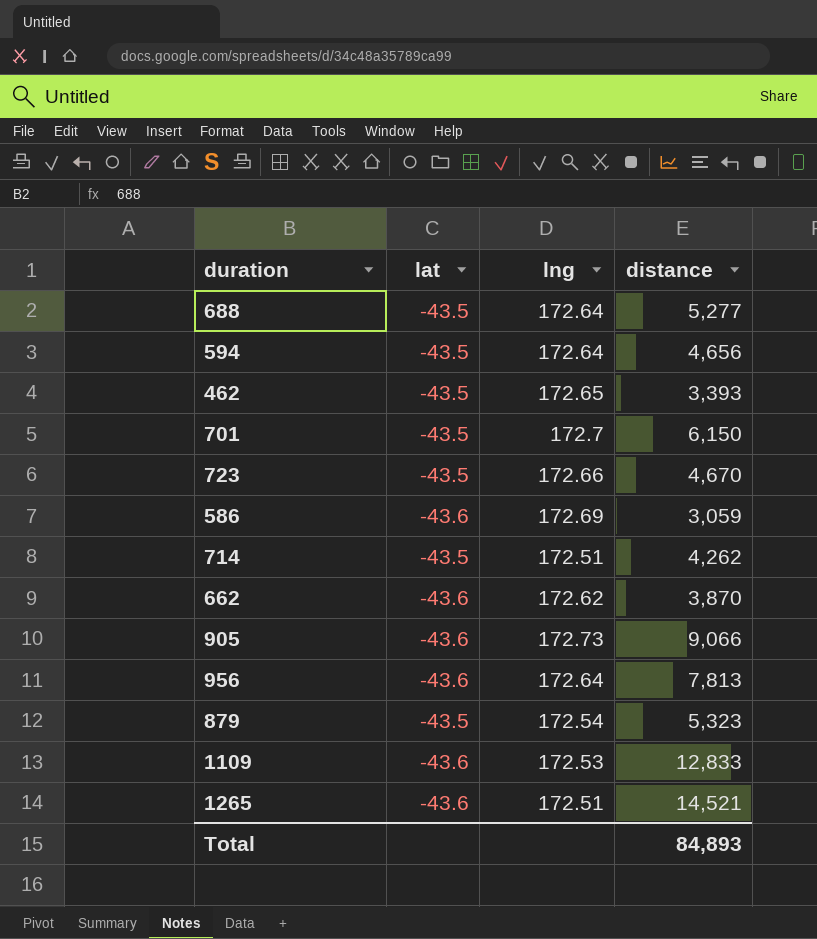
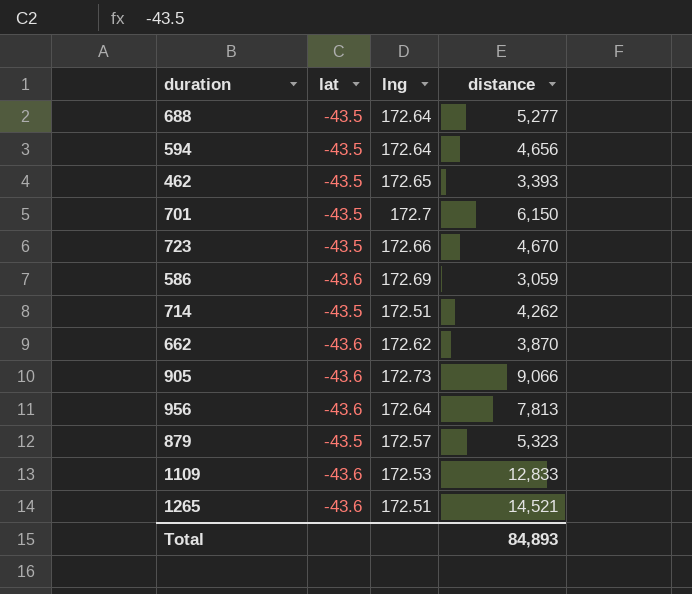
879 | lng: 172.54 -> 172.57

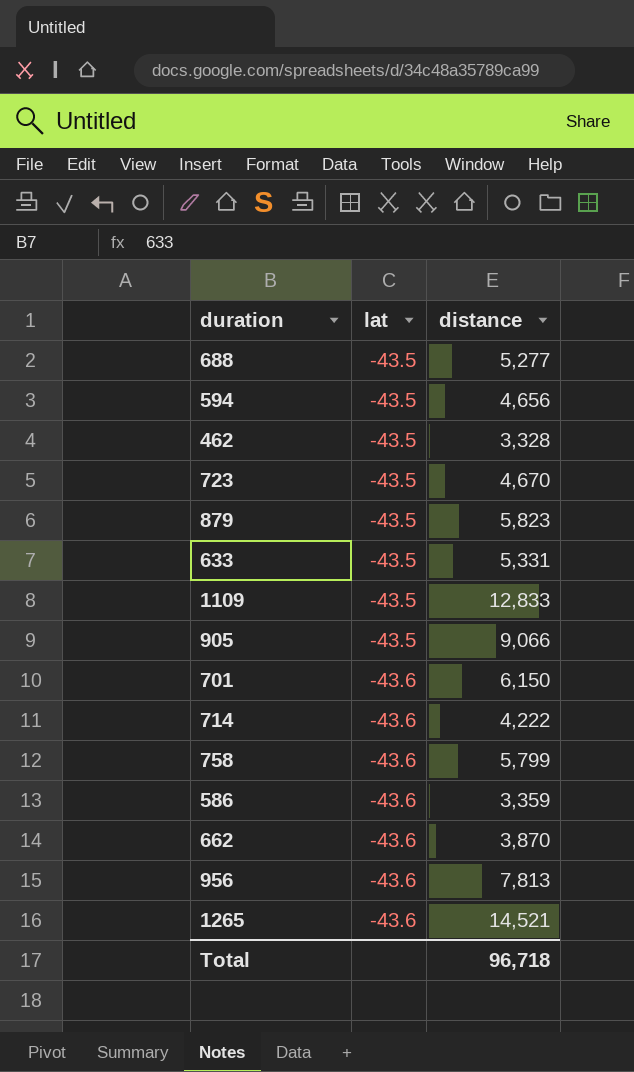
row order: none -> lat descending
column lng | position: 3 -> none
462 | distance: 3,393 -> 3,328
879 | distance: 5,323 -> 5,823
row 633: none -> -43.5 | 5,331
1109 | lat: -43.6 -> -43.5
905 | lat: -43.6 -> -43.5
701 | lat: -43.5 -> -43.6
714 | lat: -43.5 -> -43.6
714 | distance: 4,262 -> 4,222
row 758: none -> -43.6 | 5,799
586 | distance: 3,059 -> 3,359
Total | distance: 84,893 -> 96,718

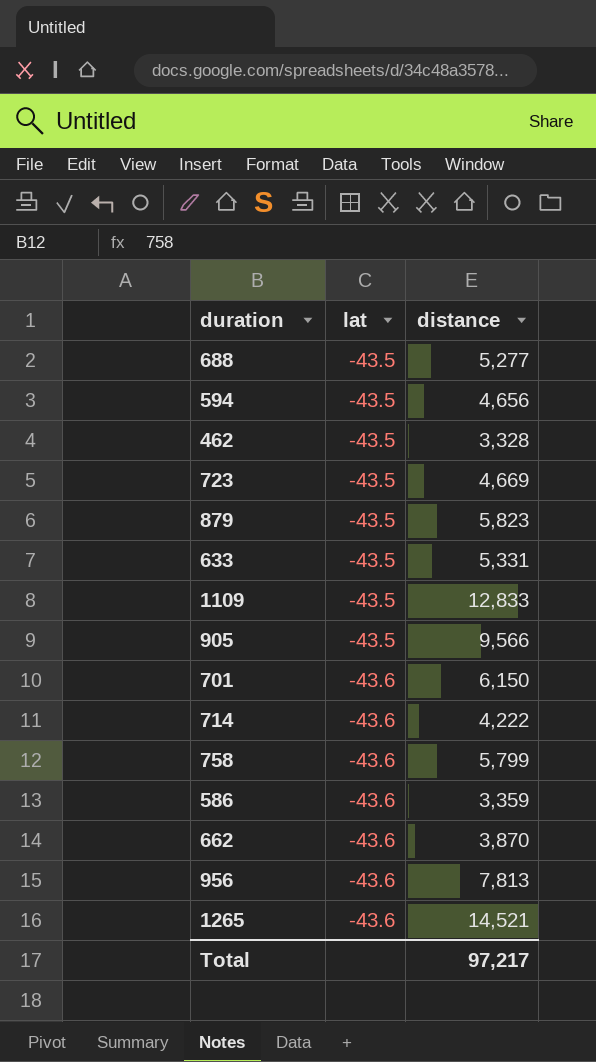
723 | distance: 4,670 -> 4,669
905 | distance: 9,066 -> 9,566
Total | distance: 96,718 -> 97,217

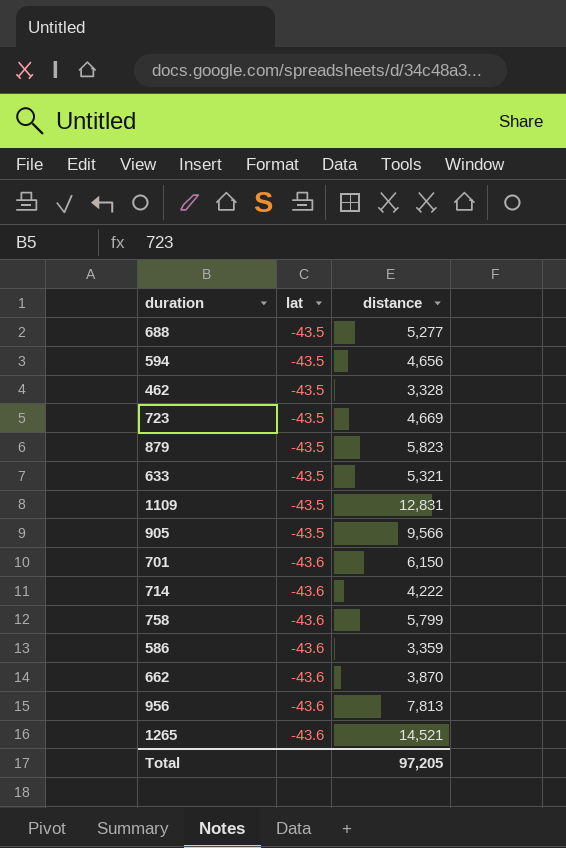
633 | distance: 5,331 -> 5,321
1109 | distance: 12,833 -> 12,831
Total | distance: 97,217 -> 97,205

